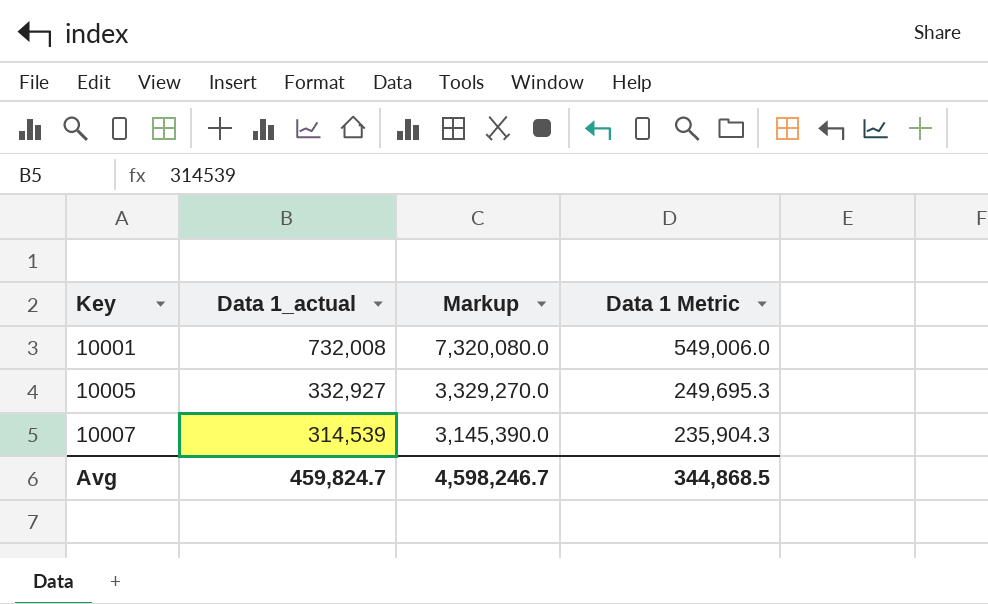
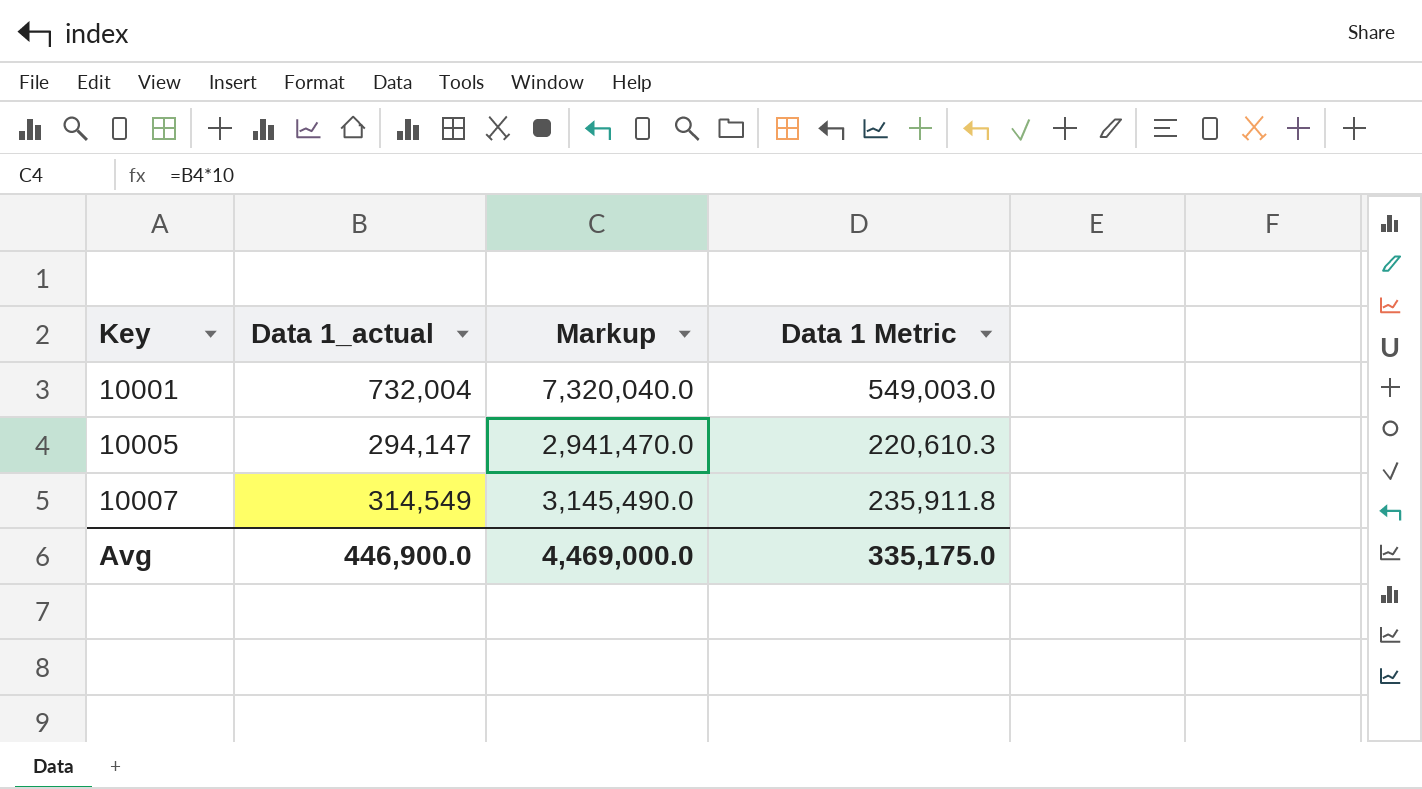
10001 | Data 1_actual: 732,008 -> 732,004
10001 | Markup: 7,320,080.0 -> 7,320,040.0
10001 | Data 1 Metric: 549,006.0 -> 549,003.0
10005 | Data 1_actual: 332,927 -> 294,147
10005 | Markup: 3,329,270.0 -> 2,941,470.0
10005 | Data 1 Metric: 249,695.3 -> 220,610.3
10007 | Data 1_actual: 314,539 -> 314,549
10007 | Markup: 3,145,390.0 -> 3,145,490.0
10007 | Data 1 Metric: 235,904.3 -> 235,911.8
Avg | Data 1_actual: 459,824.7 -> 446,900.0
Avg | Markup: 4,598,246.7 -> 4,469,000.0
Avg | Data 1 Metric: 344,868.5 -> 335,175.0

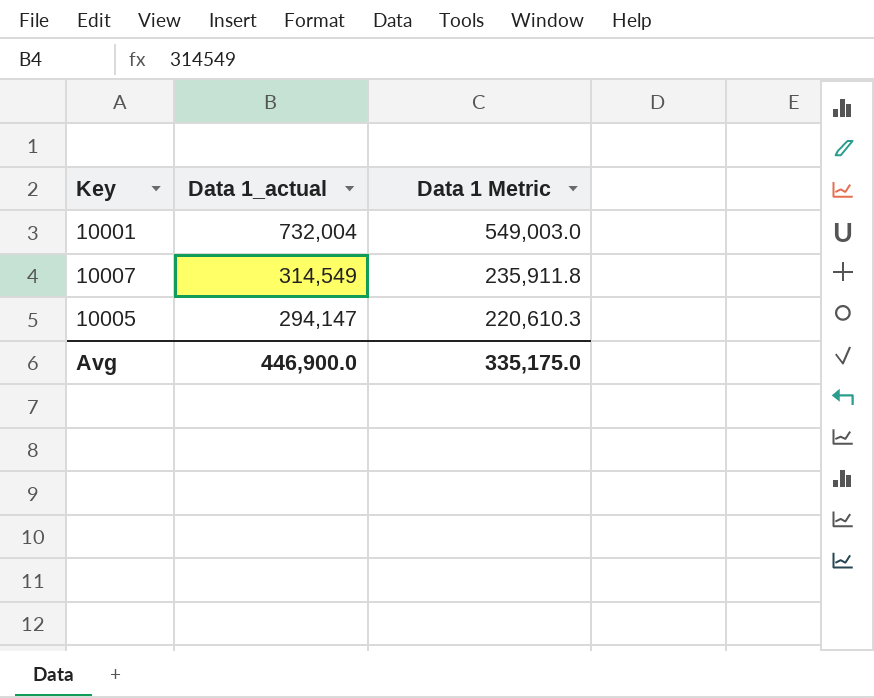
row order: Key ascending -> Data 1_actual descending
column Markup | formula: [Data 1_actual] * 10 -> none

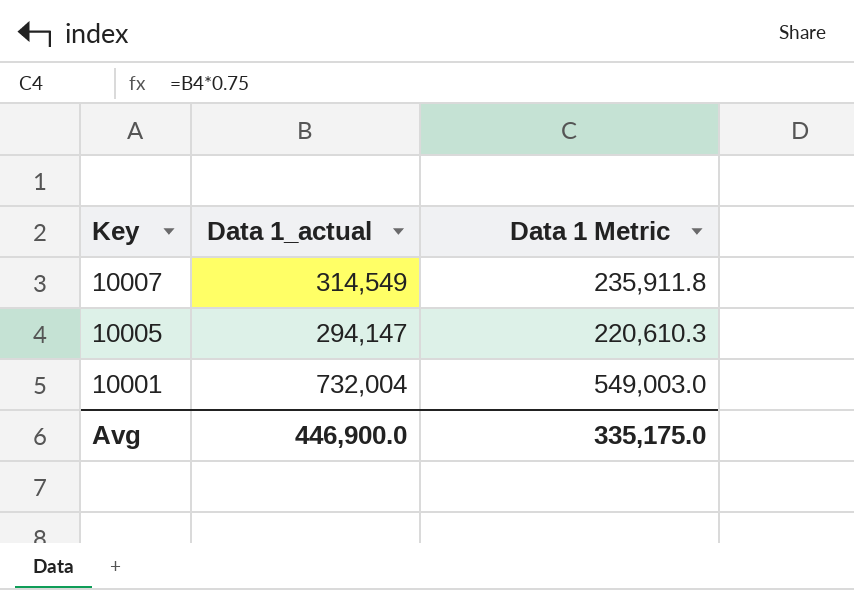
row order: Data 1_actual descending -> Key descending

